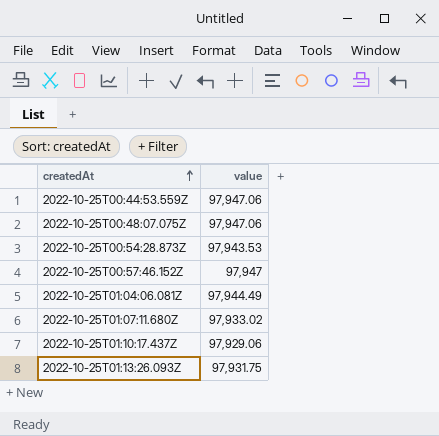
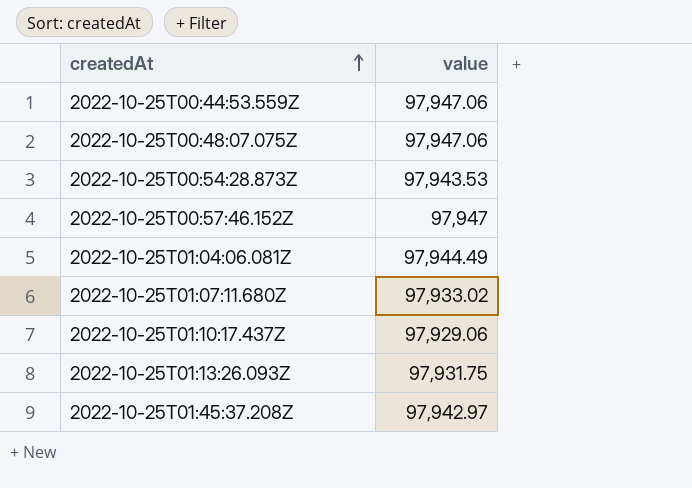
row 2022-10-25T01:45:37.208Z: none -> 97,942.97

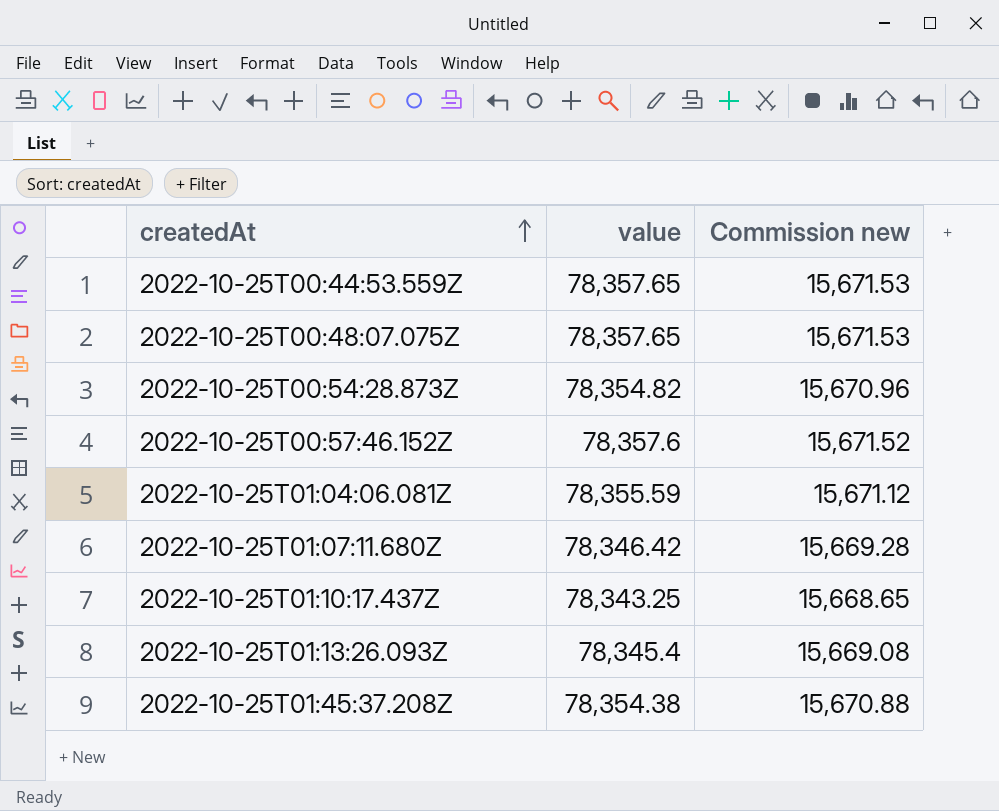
column Commission new | formula: none -> [value] * 0.2
2022-10-25T00:44:53.559Z | value: 97,947.06 -> 78,357.65
2022-10-25T00:48:07.075Z | value: 97,947.06 -> 78,357.65
2022-10-25T00:54:28.873Z | value: 97,943.53 -> 78,354.82
2022-10-25T00:57:46.152Z | value: 97,947 -> 78,357.6
2022-10-25T01:04:06.081Z | value: 97,944.49 -> 78,355.59
2022-10-25T01:07:11.680Z | value: 97,933.02 -> 78,346.42
2022-10-25T01:10:17.437Z | value: 97,929.06 -> 78,343.25
2022-10-25T01:13:26.093Z | value: 97,931.75 -> 78,345.4
2022-10-25T01:45:37.208Z | value: 97,942.97 -> 78,354.38

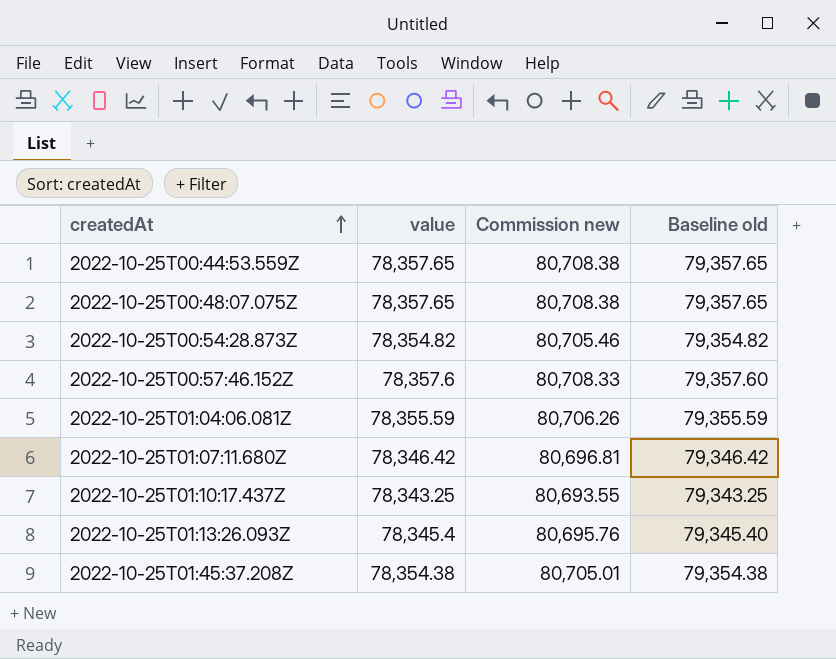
column Commission new | formula: [value] * 0.2 -> [value] * 1.03
column Baseline old | formula: none -> [value] + 1000

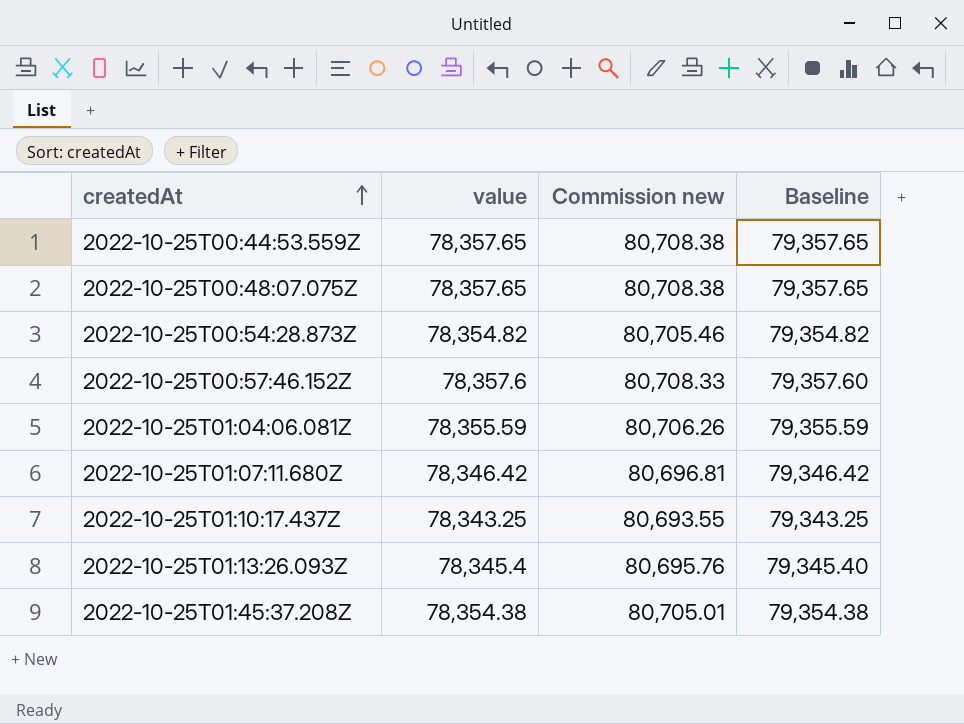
column name: Baseline old -> Baseline

